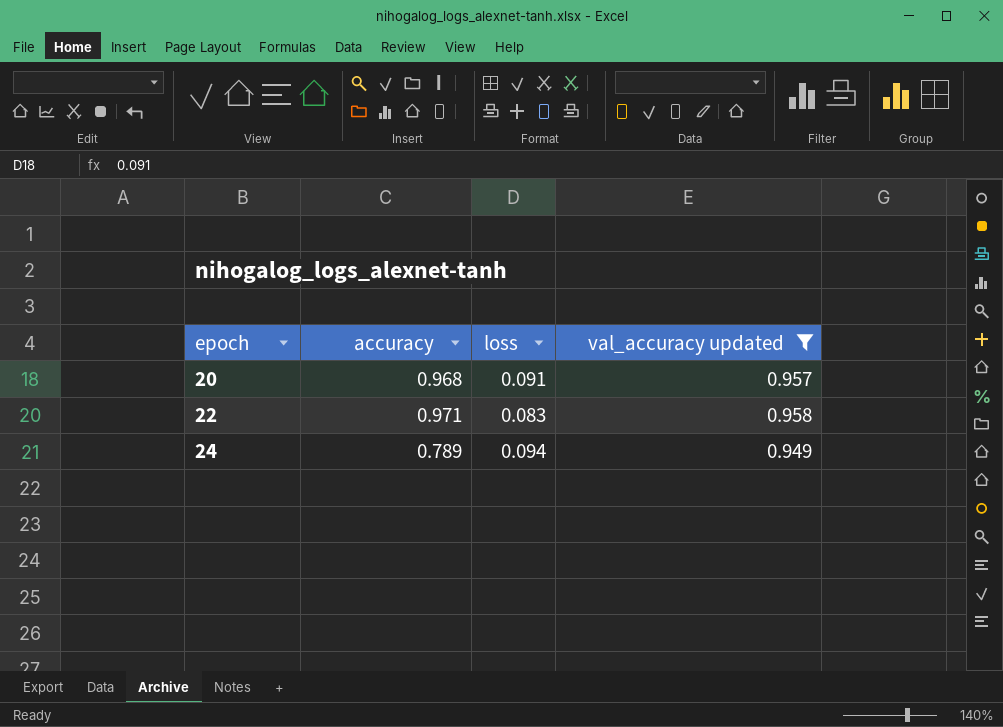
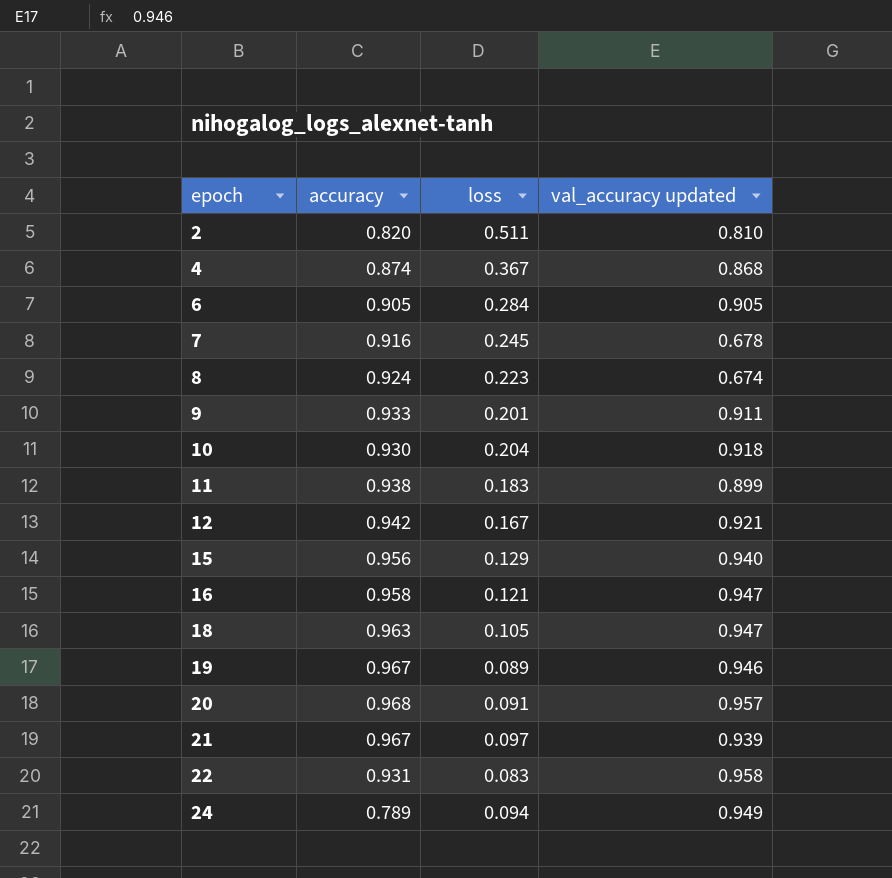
filter: val_accuracy updated >= 0.949 -> none
22 | accuracy: 0.971 -> 0.931

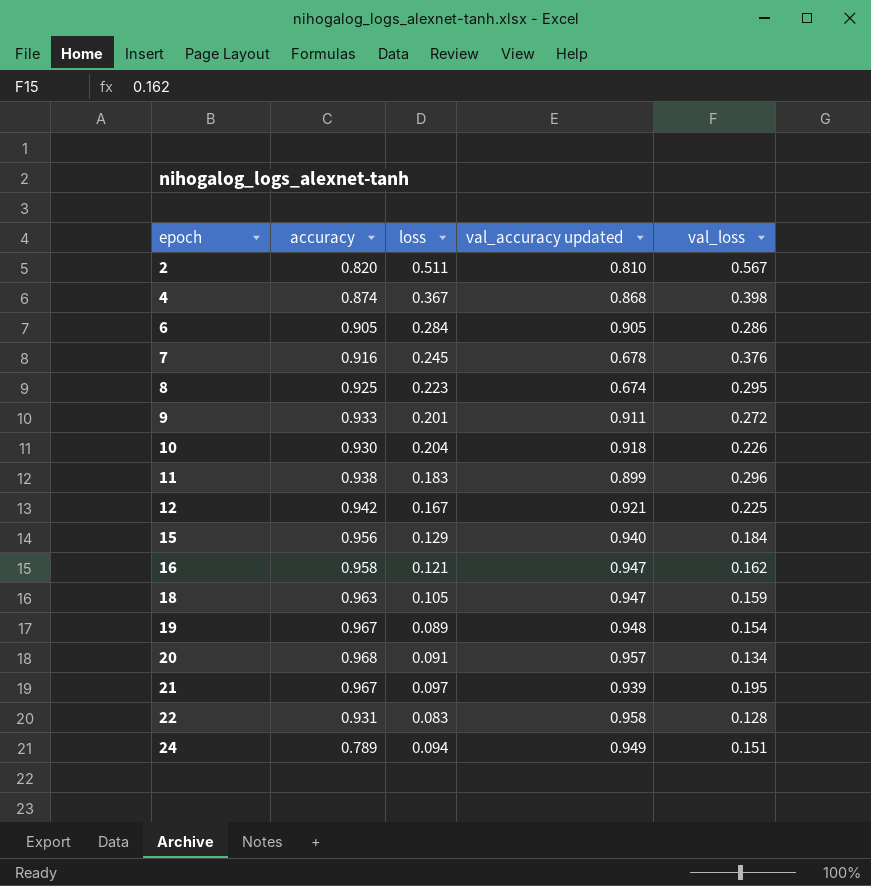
column val_loss | position: none -> 5
8 | accuracy: 0.924 -> 0.925
19 | val_accuracy updated: 0.946 -> 0.948

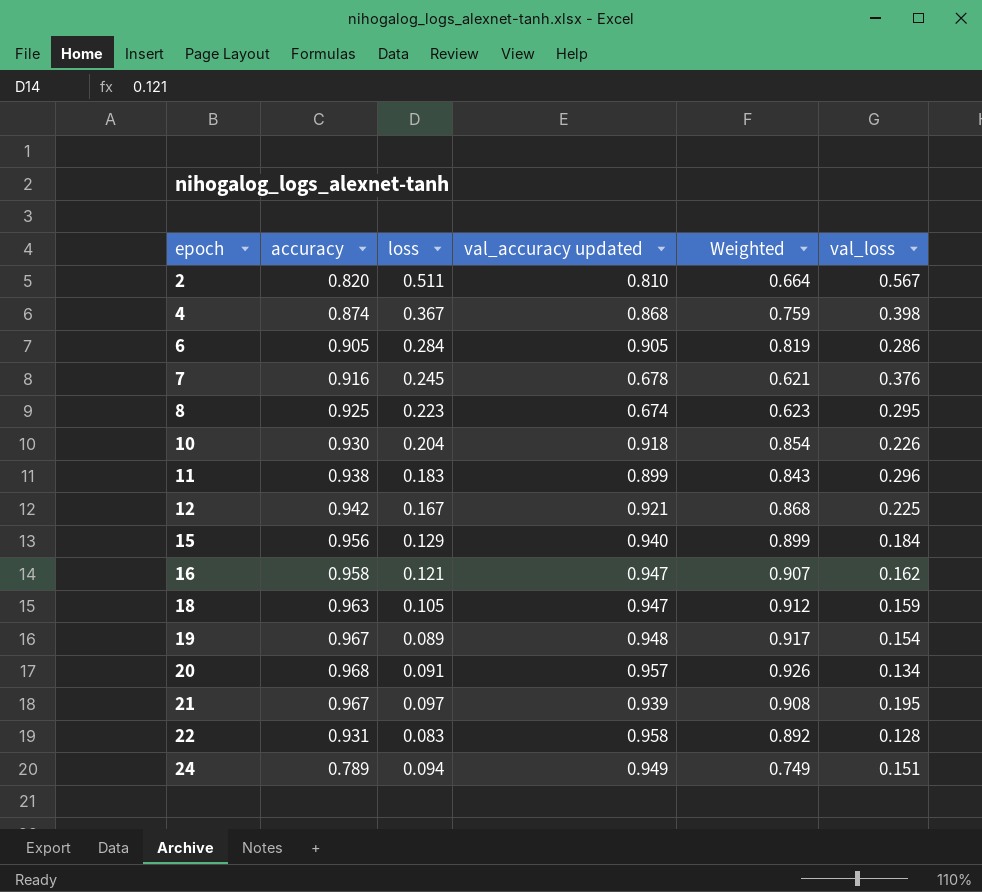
column Weighted | formula: none -> [accuracy] * [val_accuracy updated]
row 9: 0.933 | 0.201 | 0.911 | 0.272 -> none

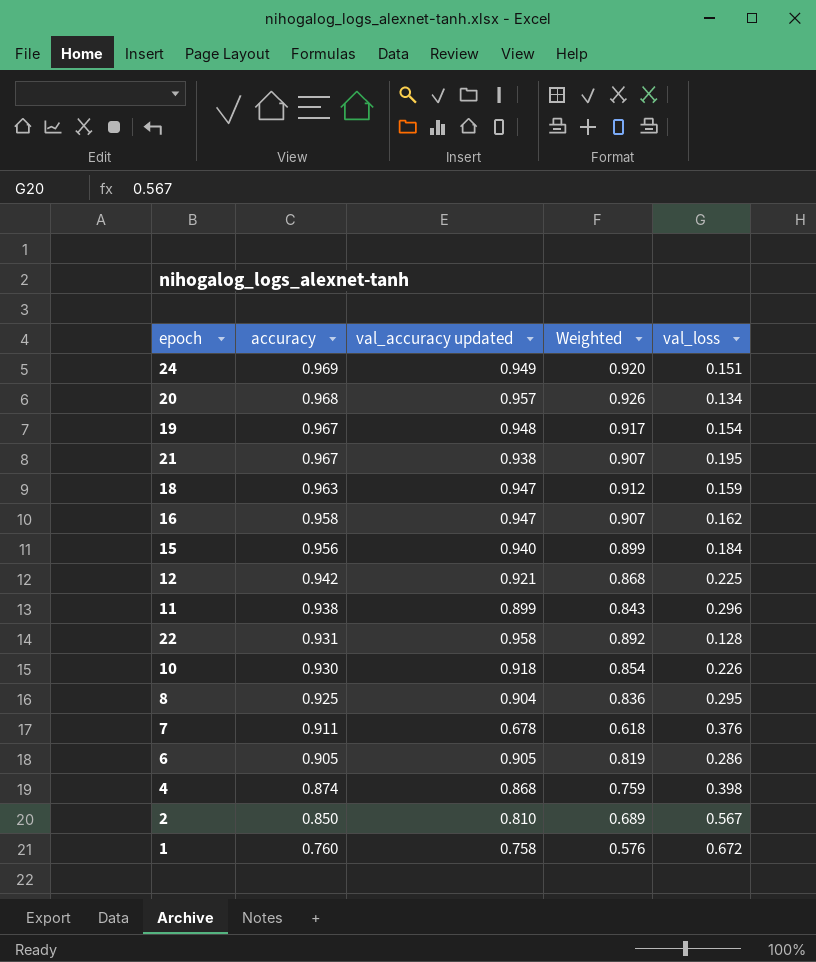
row order: epoch ascending -> accuracy descending
column loss | position: 3 -> none
24 | accuracy: 0.789 -> 0.969
24 | Weighted: 0.749 -> 0.920
21 | val_accuracy updated: 0.939 -> 0.938
21 | Weighted: 0.908 -> 0.907
8 | val_accuracy updated: 0.674 -> 0.904
8 | Weighted: 0.623 -> 0.836
7 | accuracy: 0.916 -> 0.911
7 | Weighted: 0.621 -> 0.618
2 | accuracy: 0.820 -> 0.850
2 | Weighted: 0.664 -> 0.689
row 1: none -> 0.760 | 0.758 | 0.576 | 0.672

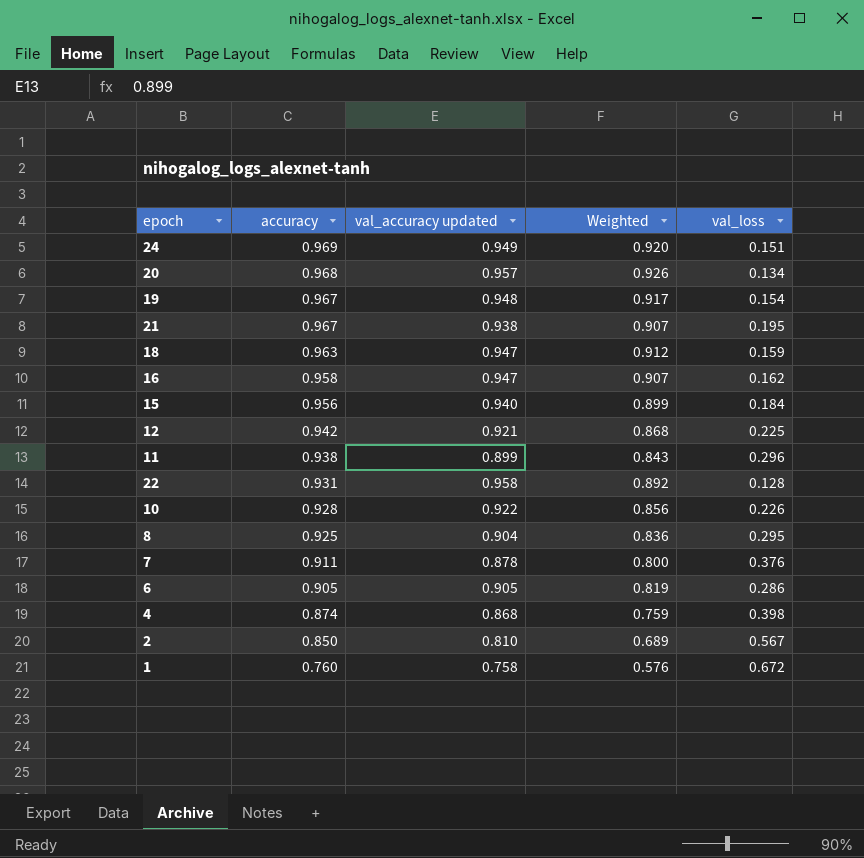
10 | accuracy: 0.930 -> 0.928
10 | val_accuracy updated: 0.918 -> 0.922
10 | Weighted: 0.854 -> 0.856
7 | val_accuracy updated: 0.678 -> 0.878
7 | Weighted: 0.618 -> 0.800

